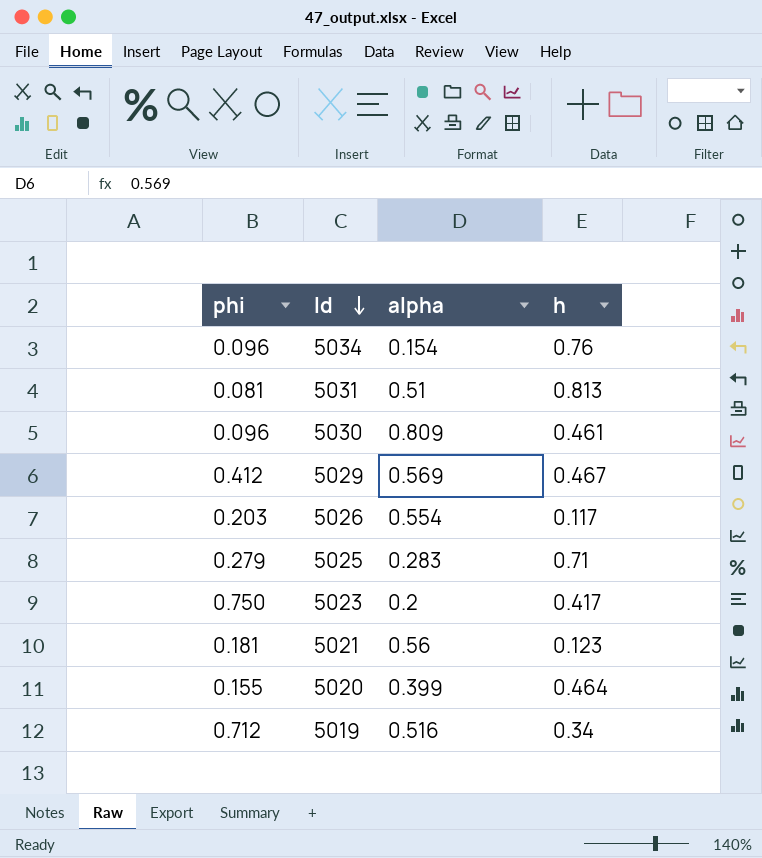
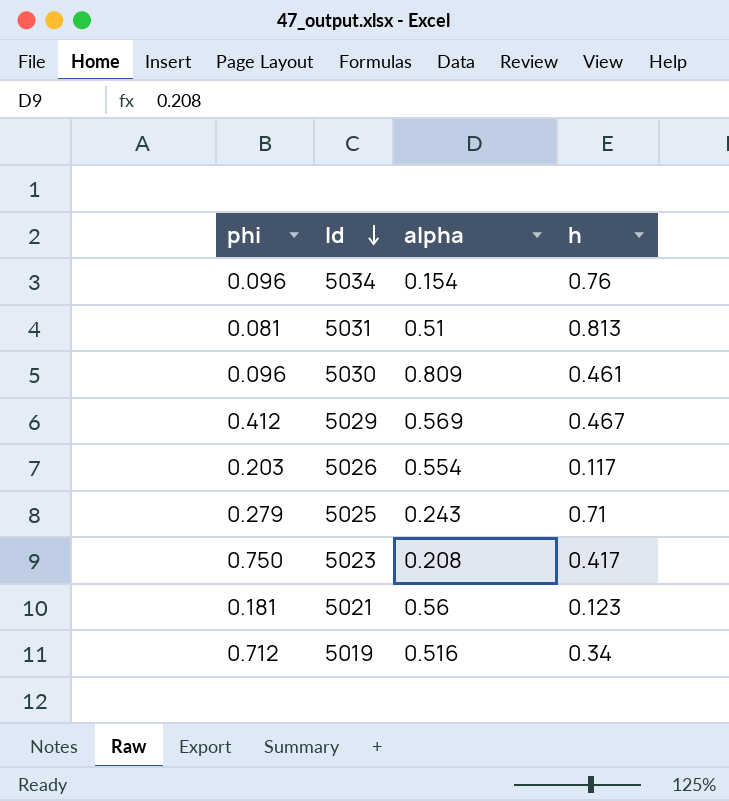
row 5020: 0.155 | 0.399 | 0.464 -> none
5025 | alpha: 0.283 -> 0.243
5023 | alpha: 0.2 -> 0.208

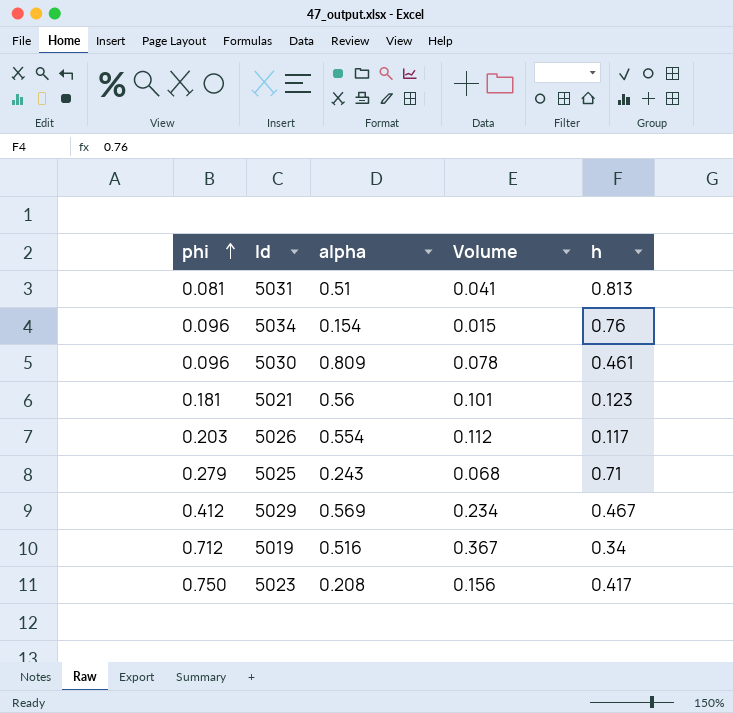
row order: Id descending -> phi ascending
column Volume | formula: none -> [phi] * [alpha]

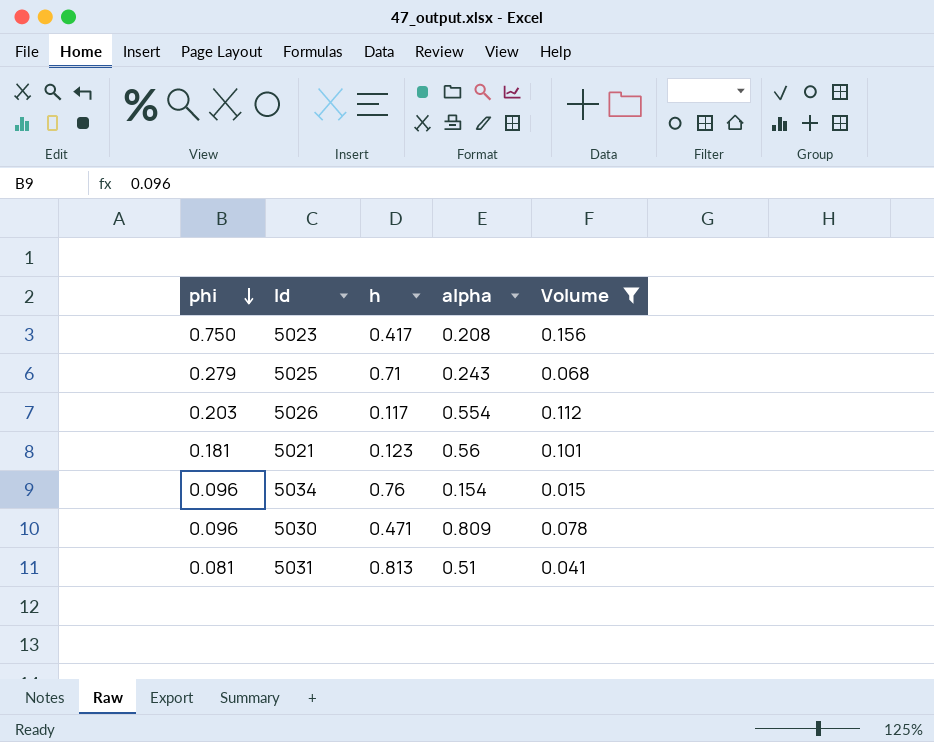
filter: none -> Volume <= 0.156
row order: phi ascending -> phi descending
column h | position: 5 -> 3
5030 | h: 0.461 -> 0.471

